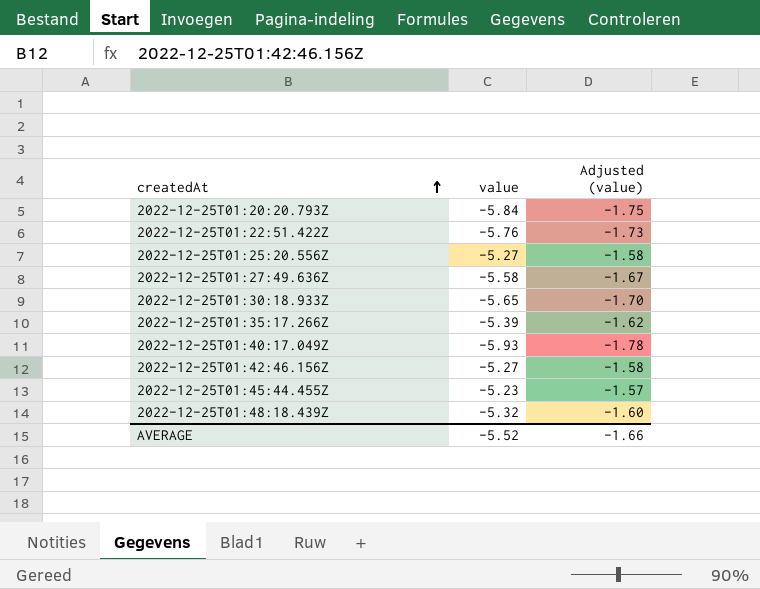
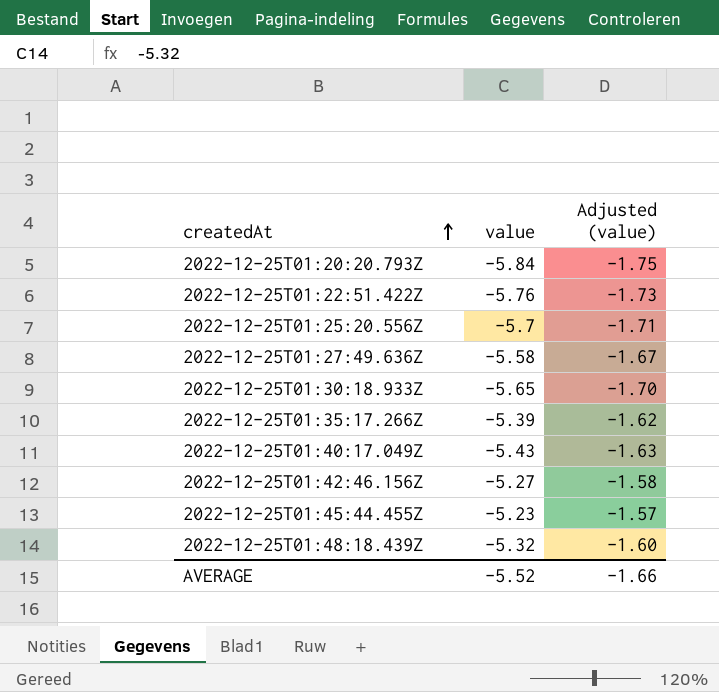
2022-12-25T01:25:20.556Z | value: -5.27 -> -5.7
2022-12-25T01:25:20.556Z | Adjusted (value): -1.58 -> -1.71
2022-12-25T01:40:17.049Z | value: -5.93 -> -5.43
2022-12-25T01:40:17.049Z | Adjusted (value): -1.78 -> -1.63

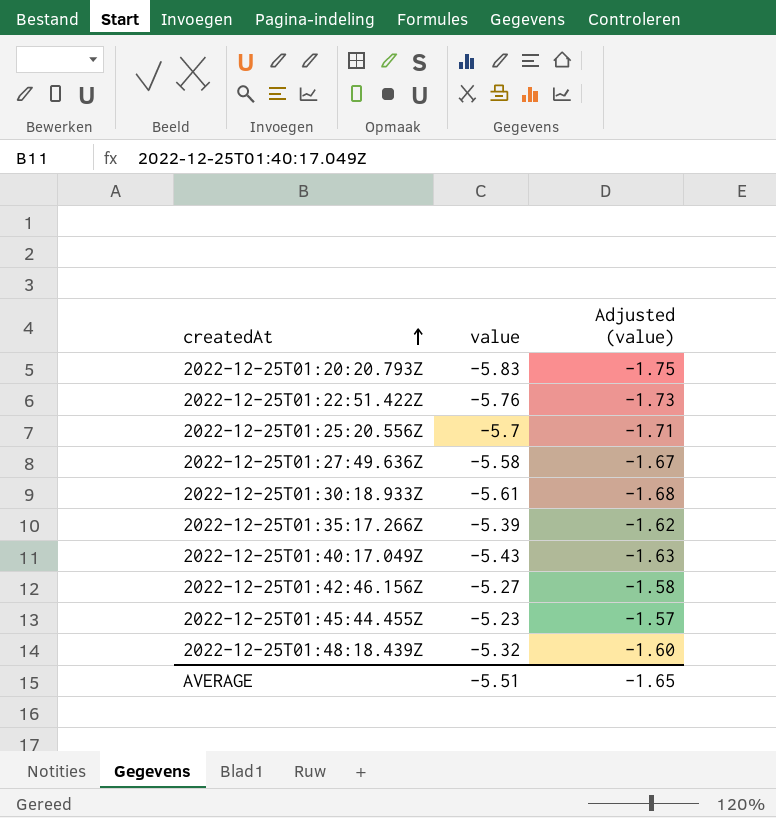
2022-12-25T01:20:20.793Z | value: -5.84 -> -5.83
2022-12-25T01:30:18.933Z | value: -5.65 -> -5.61
2022-12-25T01:30:18.933Z | Adjusted (value): -1.70 -> -1.68
AVERAGE | value: -5.52 -> -5.51
AVERAGE | Adjusted (value): -1.66 -> -1.65

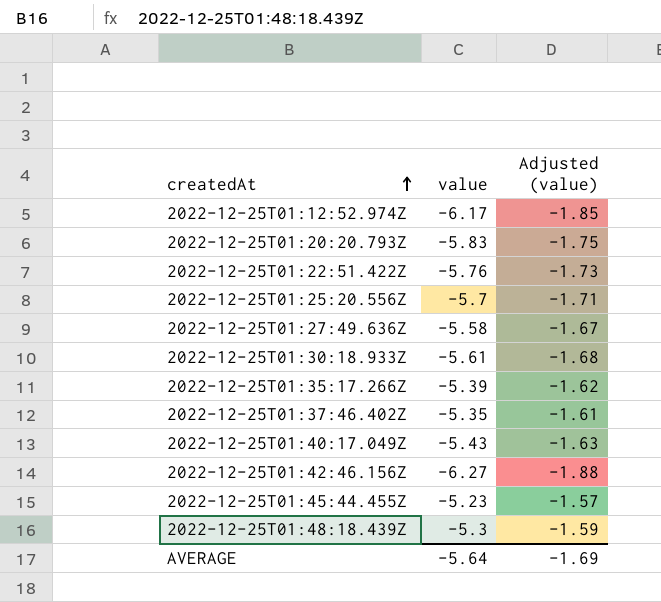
row 2022-12-25T01:12:52.974Z: none -> -6.17 | -1.85
row 2022-12-25T01:37:46.402Z: none -> -5.35 | -1.61
2022-12-25T01:42:46.156Z | value: -5.27 -> -6.27
2022-12-25T01:42:46.156Z | Adjusted (value): -1.58 -> -1.88
2022-12-25T01:48:18.439Z | value: -5.32 -> -5.3
2022-12-25T01:48:18.439Z | Adjusted (value): -1.60 -> -1.59
AVERAGE | value: -5.51 -> -5.64
AVERAGE | Adjusted (value): -1.65 -> -1.69

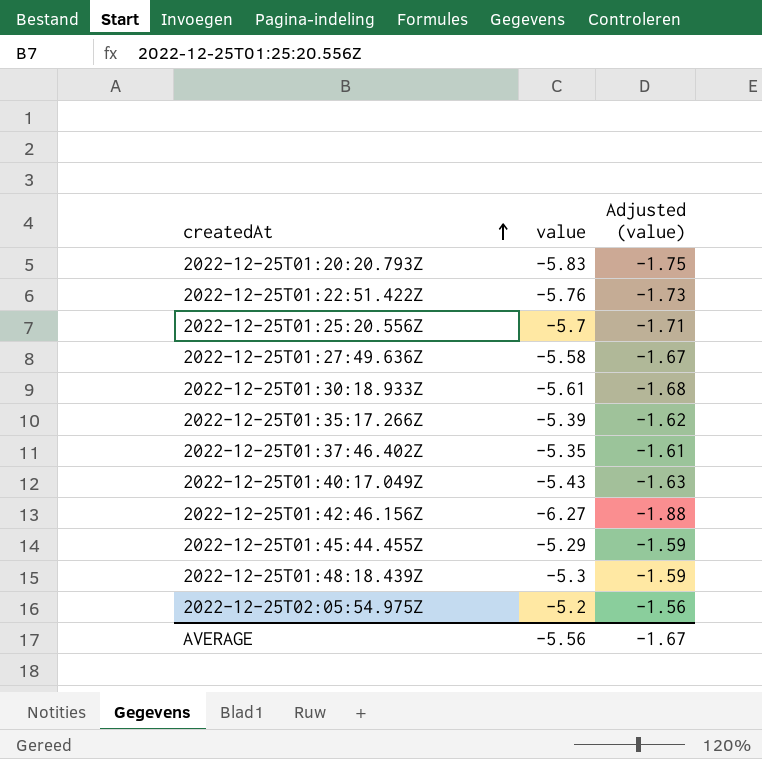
row 2022-12-25T01:12:52.974Z: -6.17 | -1.85 -> none
2022-12-25T01:45:44.455Z | value: -5.23 -> -5.29
2022-12-25T01:45:44.455Z | Adjusted (value): -1.57 -> -1.59
row 2022-12-25T02:05:54.975Z: none -> -5.2 | -1.56
AVERAGE | value: -5.64 -> -5.56
AVERAGE | Adjusted (value): -1.69 -> -1.67

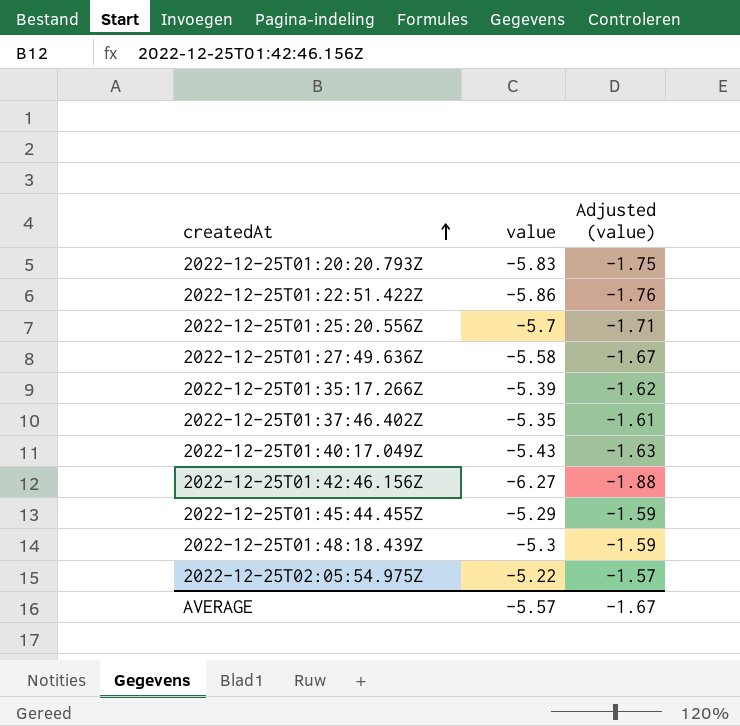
row 2022-12-25T01:30:18.933Z: -5.61 | -1.68 -> none
2022-12-25T01:22:51.422Z | value: -5.76 -> -5.86
2022-12-25T01:22:51.422Z | Adjusted (value): -1.73 -> -1.76
2022-12-25T02:05:54.975Z | value: -5.2 -> -5.22
2022-12-25T02:05:54.975Z | Adjusted (value): -1.56 -> -1.57
AVERAGE | value: -5.56 -> -5.57

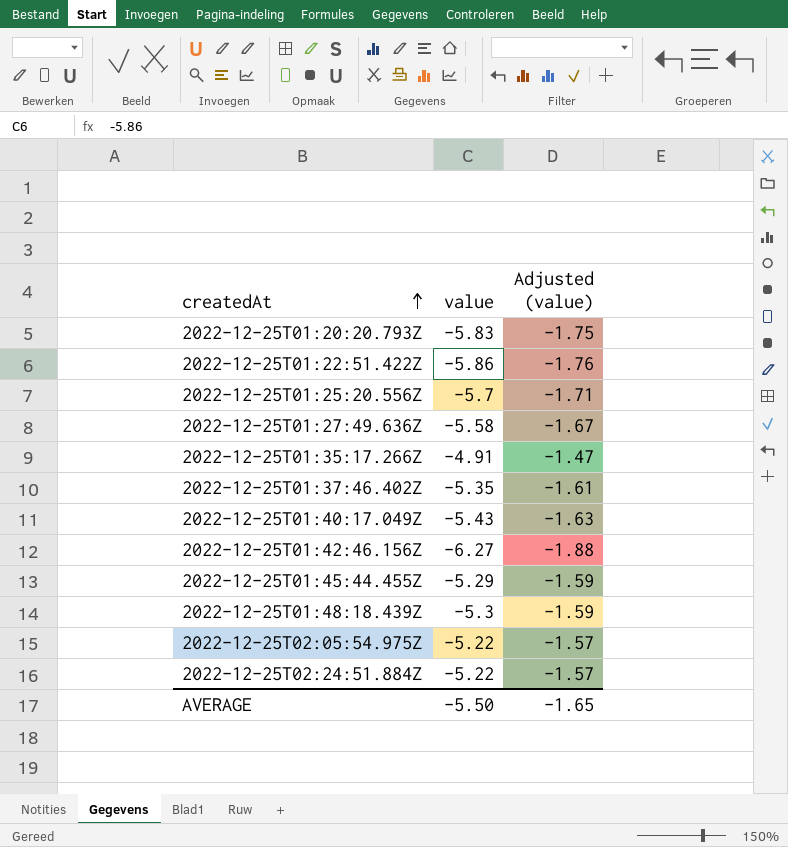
2022-12-25T01:35:17.266Z | value: -5.39 -> -4.91
2022-12-25T01:35:17.266Z | Adjusted (value): -1.62 -> -1.47
row 2022-12-25T02:24:51.884Z: none -> -5.22 | -1.57
AVERAGE | value: -5.57 -> -5.50
AVERAGE | Adjusted (value): -1.67 -> -1.65

